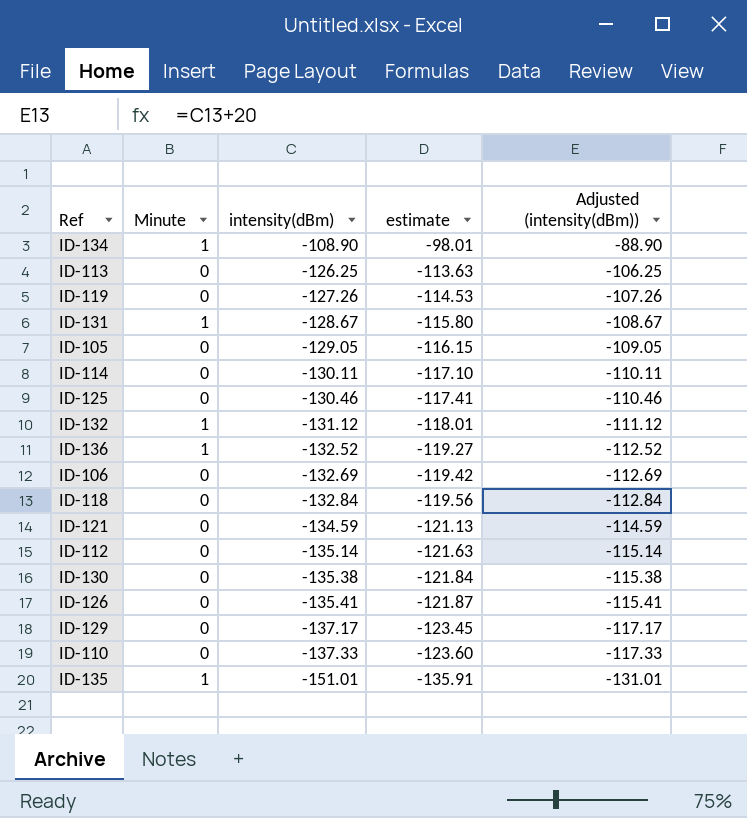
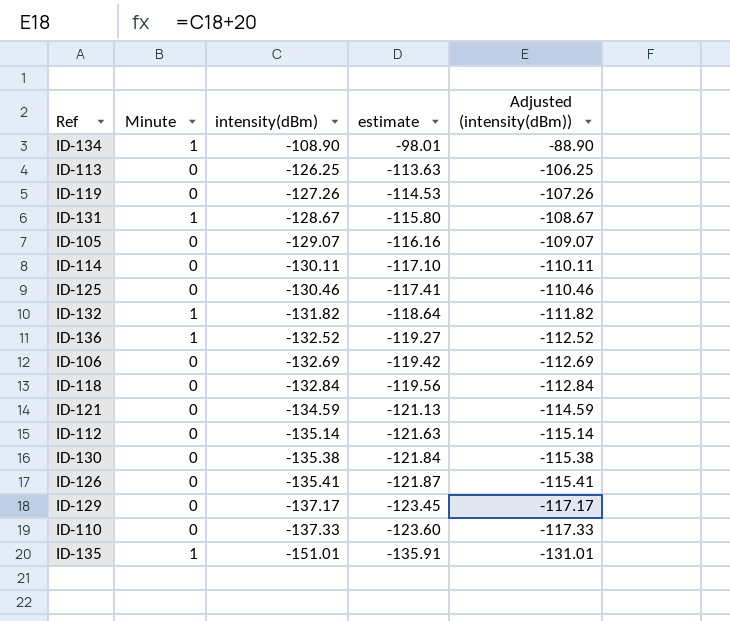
ID-105 | intensity(dBm): -129.05 -> -129.07
ID-105 | estimate: -116.15 -> -116.16
ID-105 | Adjusted (intensity(dBm)): -109.05 -> -109.07
ID-132 | intensity(dBm): -131.12 -> -131.82
ID-132 | estimate: -118.01 -> -118.64
ID-132 | Adjusted (intensity(dBm)): -111.12 -> -111.82

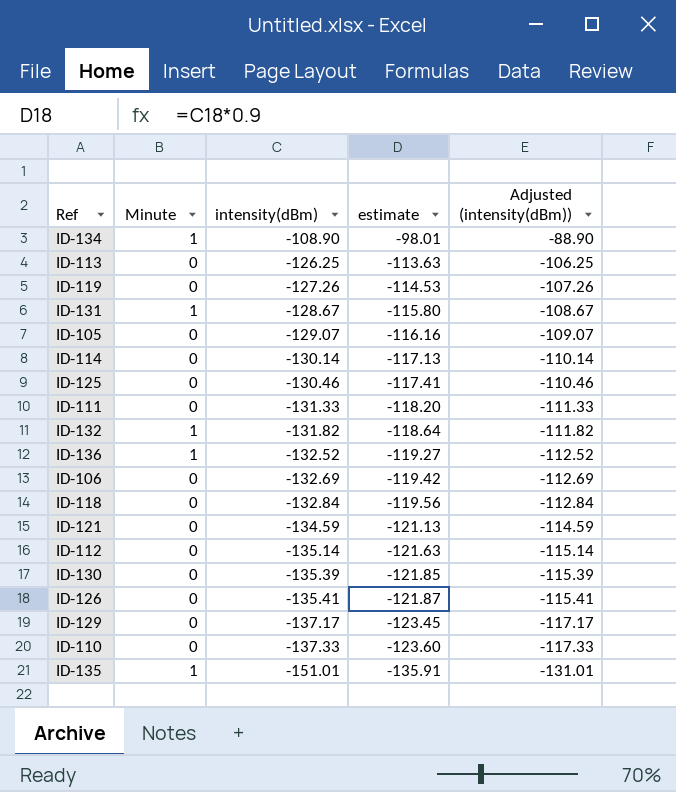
ID-114 | intensity(dBm): -130.11 -> -130.14
ID-114 | estimate: -117.10 -> -117.13
ID-114 | Adjusted (intensity(dBm)): -110.11 -> -110.14
row ID-111: none -> 0 | -131.33 | -118.20 | -111.33
ID-130 | intensity(dBm): -135.38 -> -135.39
ID-130 | estimate: -121.84 -> -121.85
ID-130 | Adjusted (intensity(dBm)): -115.38 -> -115.39

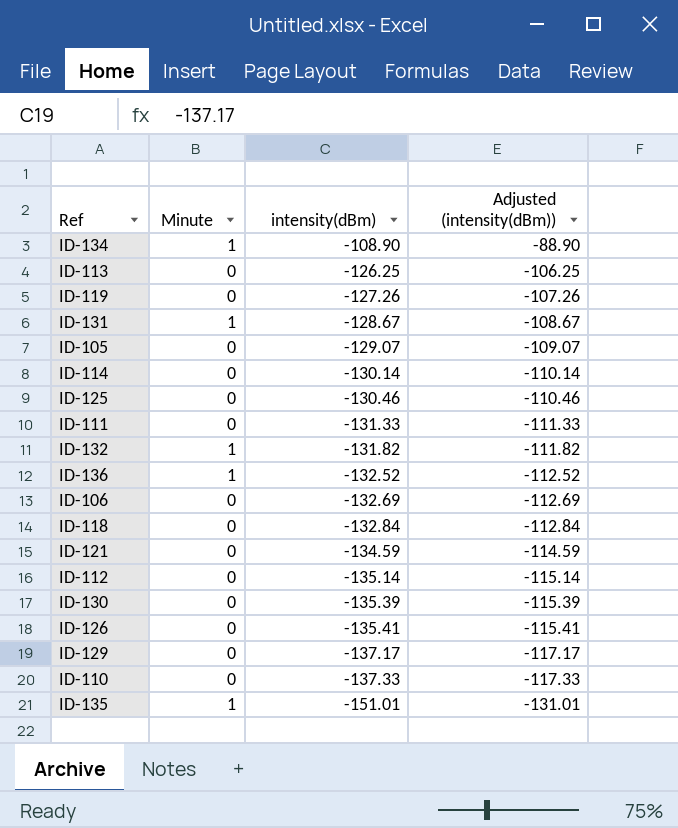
column estimate | formula: [intensity(dBm)] * 0.9 -> none

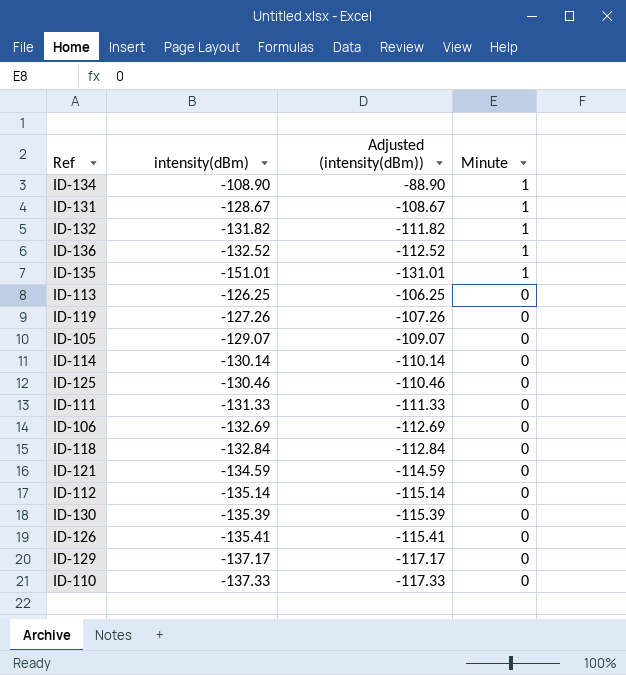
row order: intensity(dBm) descending -> Minute descending
column Minute | position: 2 -> 4

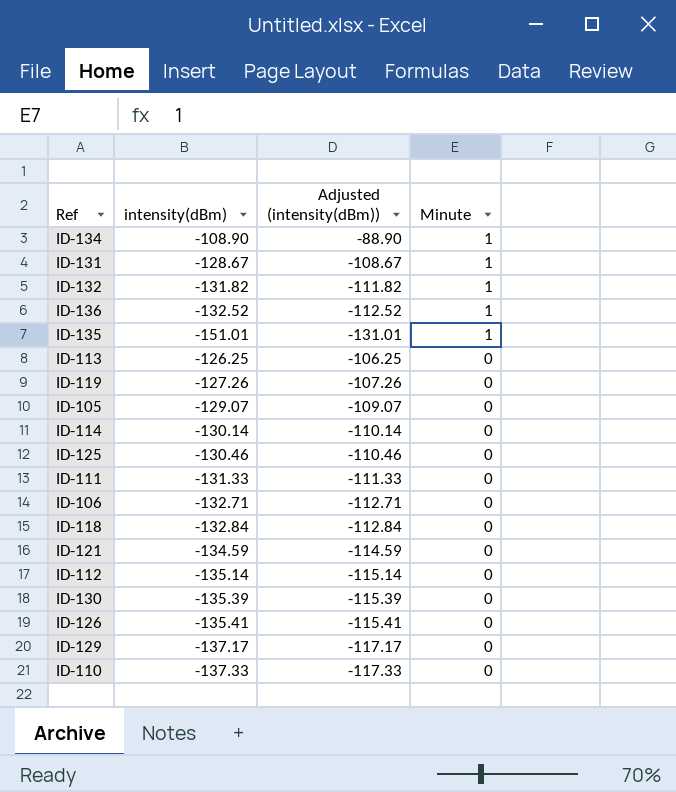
ID-106 | intensity(dBm): -132.69 -> -132.71
ID-106 | Adjusted (intensity(dBm)): -112.69 -> -112.71

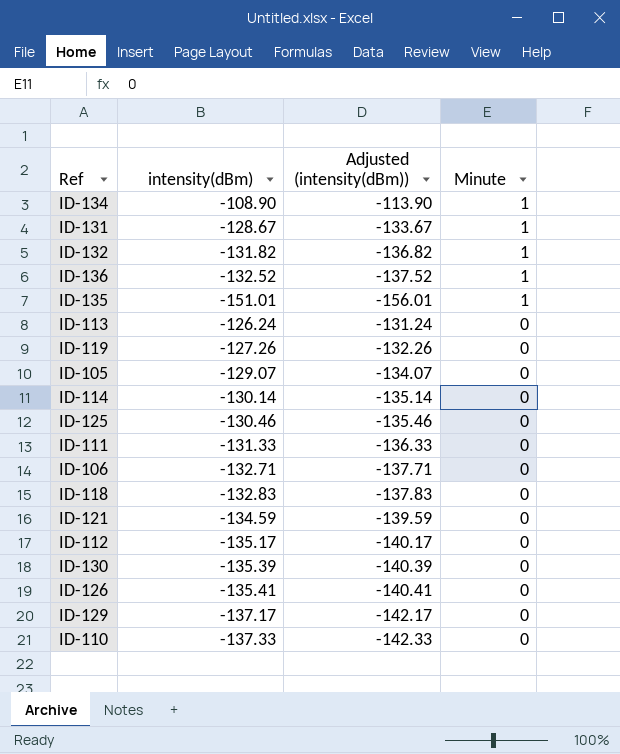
column Adjusted (intensity(dBm)) | formula: [intensity(dBm)] + 20 -> [intensity(dBm)] - 5
ID-113 | intensity(dBm): -126.25 -> -126.24
ID-118 | intensity(dBm): -132.84 -> -132.83
ID-112 | intensity(dBm): -135.14 -> -135.17

